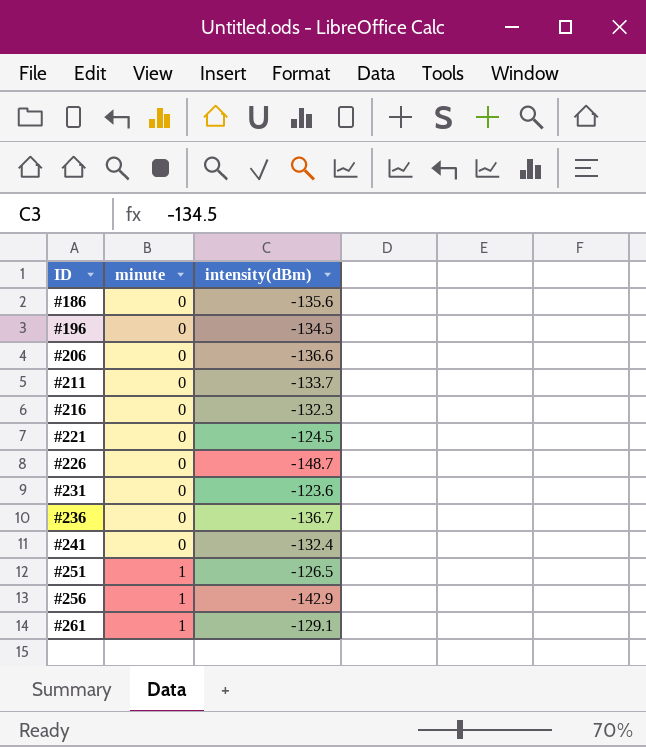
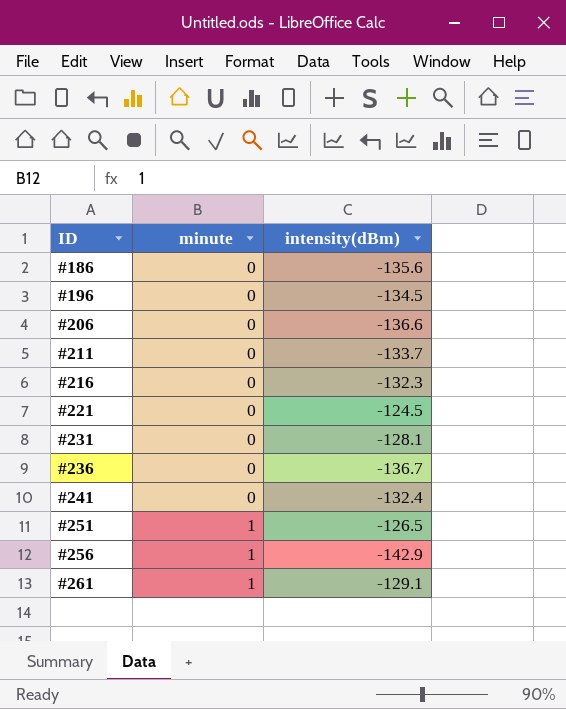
row #226: 0 | -148.7 -> none
#231 | intensity(dBm): -123.6 -> -128.1

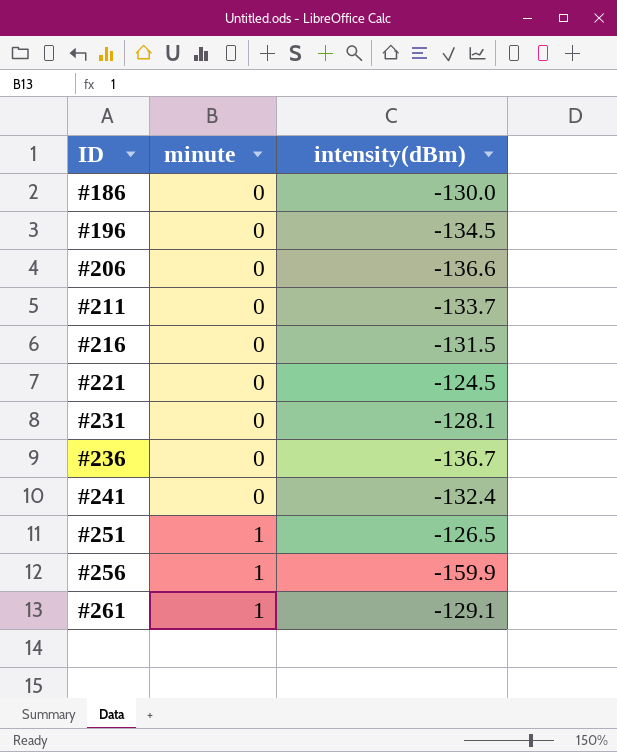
#186 | intensity(dBm): -135.6 -> -130.0
#216 | intensity(dBm): -132.3 -> -131.5
#256 | intensity(dBm): -142.9 -> -159.9

